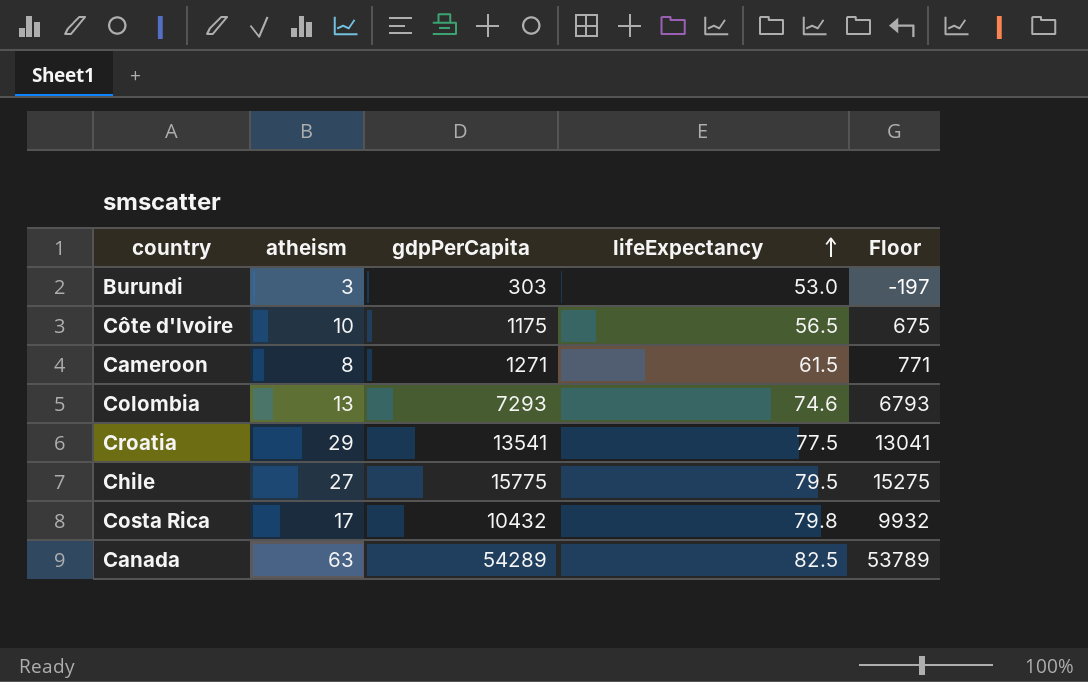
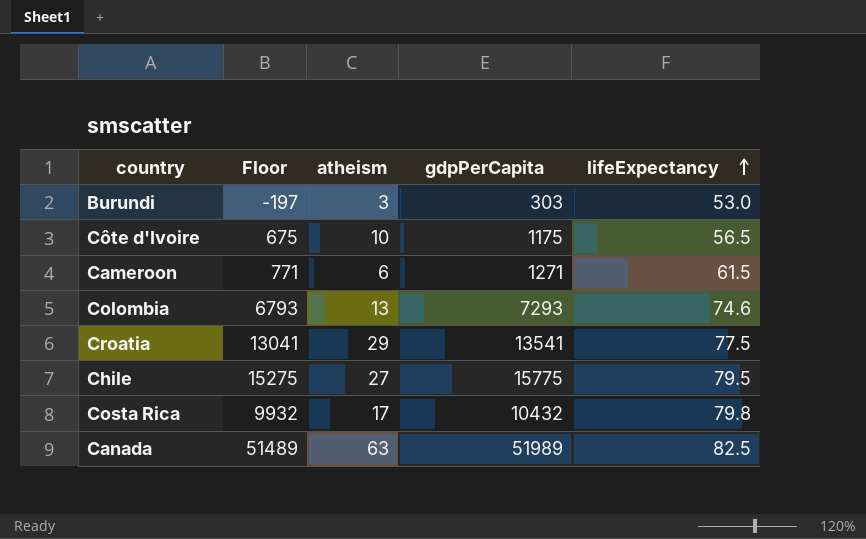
column Floor | position: 5 -> 2
Cameroon | atheism: 8 -> 6
Canada | Floor: 53789 -> 51489
Canada | gdpPerCapita: 54289 -> 51989

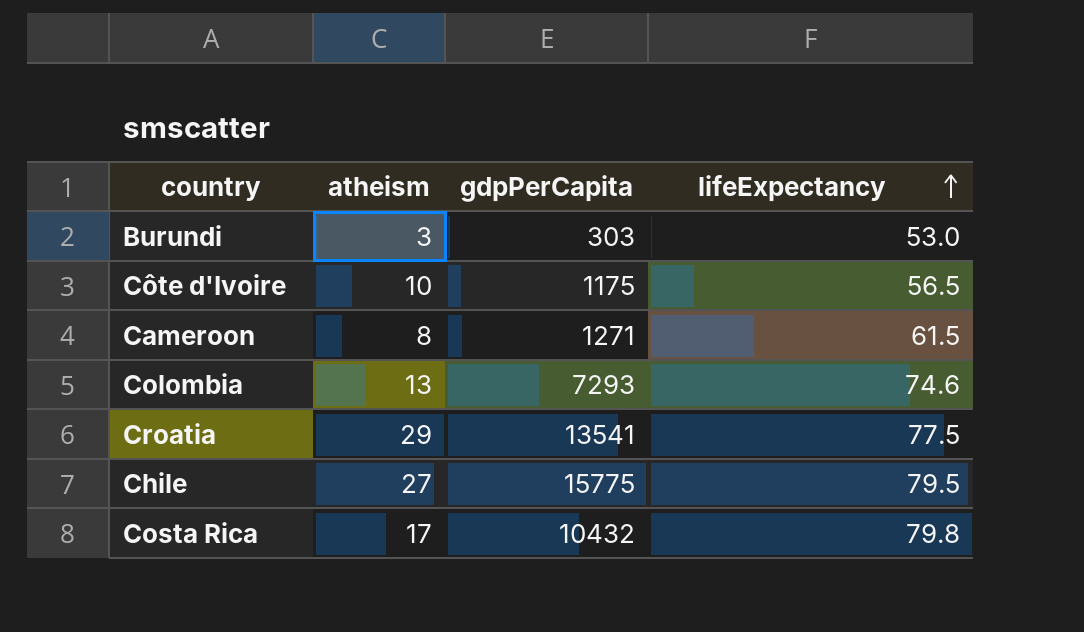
column Floor | formula: [gdpPerCapita] - 500 -> none
row Canada: 51489 | 63 | 51989 | 82.5 -> none
Cameroon | atheism: 6 -> 8

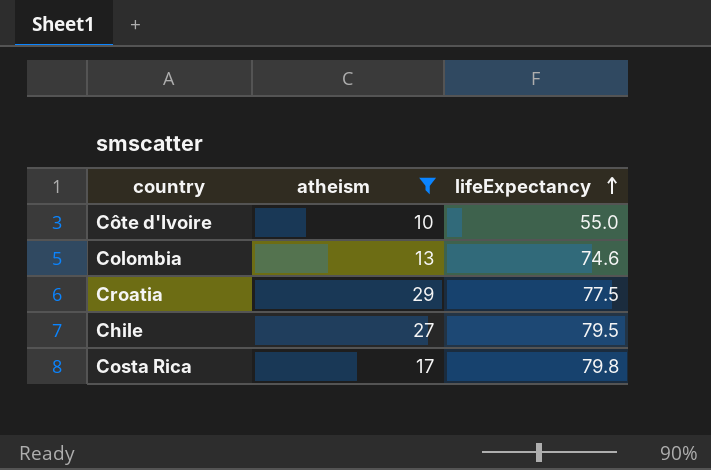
filter: none -> atheism >= 10
column gdpPerCapita | position: 3 -> none
Côte d'Ivoire | lifeExpectancy: 56.5 -> 55.0

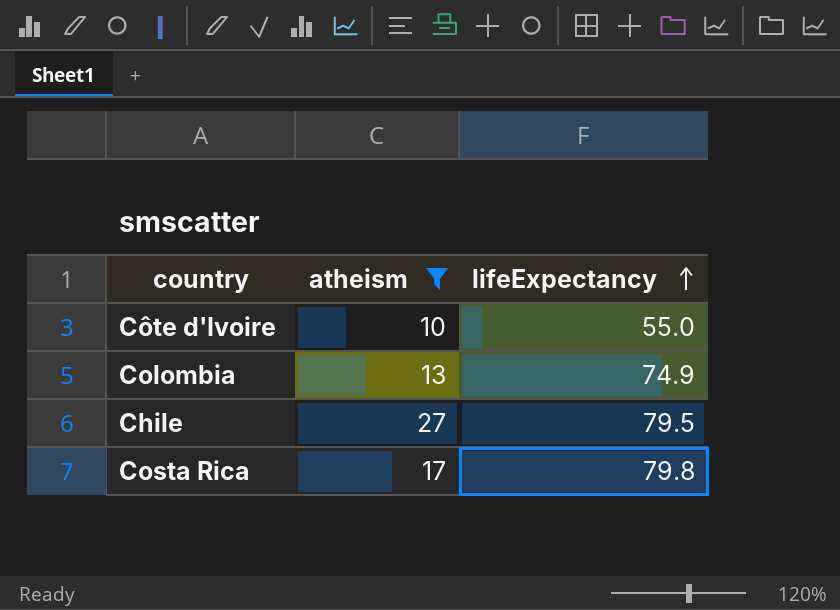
row Croatia: 29 | 77.5 -> none
Colombia | lifeExpectancy: 74.6 -> 74.9

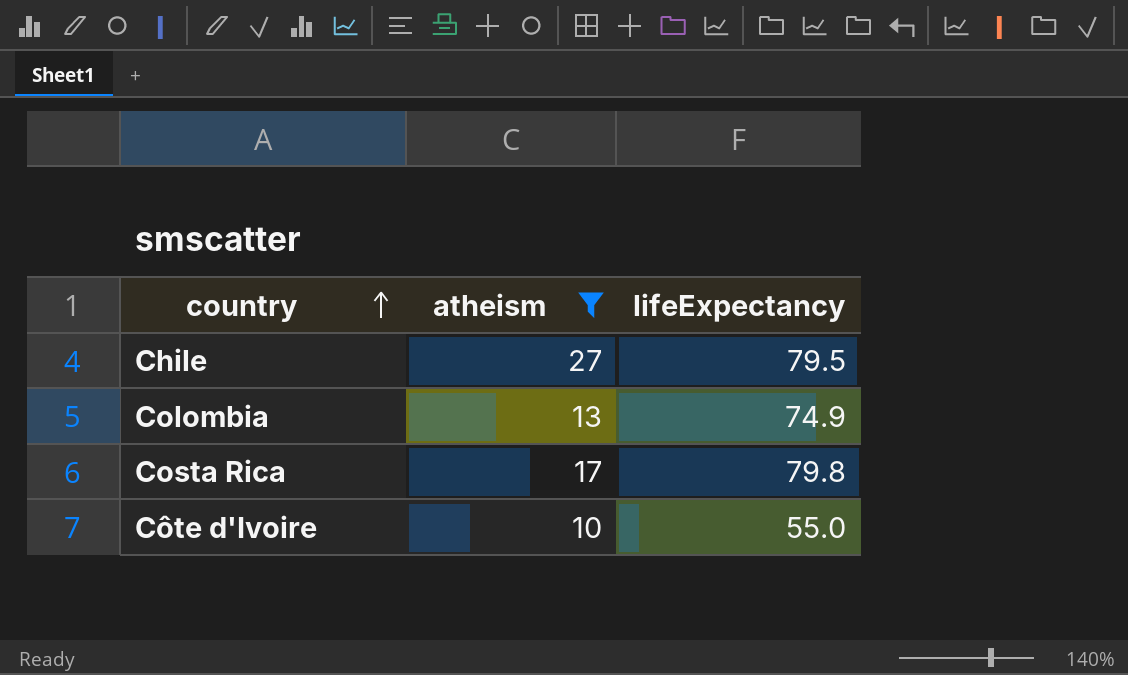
row order: lifeExpectancy ascending -> country ascending

